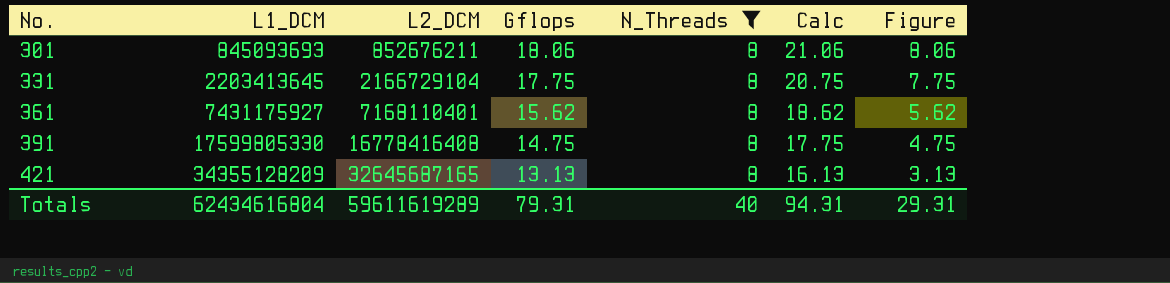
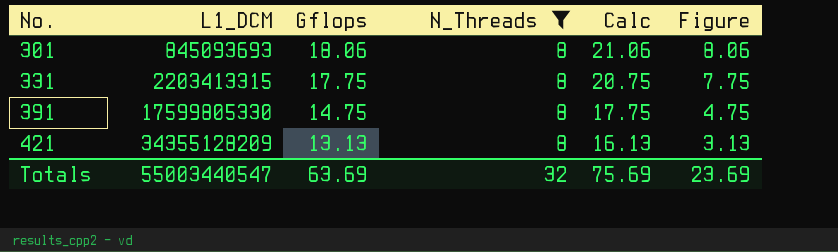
column L2_DCM | position: 3 -> none
row 361: 7431175927 | 7168110401 | 15.62 | 8 | 18.62 | 5.62 -> none
331 | L1_DCM: 2203413645 -> 2203413315
Totals | L1_DCM: 62434616804 -> 55003440547
Totals | Gflops: 79.31 -> 63.69
Totals | N_Threads: 40 -> 32
Totals | Calc: 94.31 -> 75.69
Totals | Figure: 29.31 -> 23.69

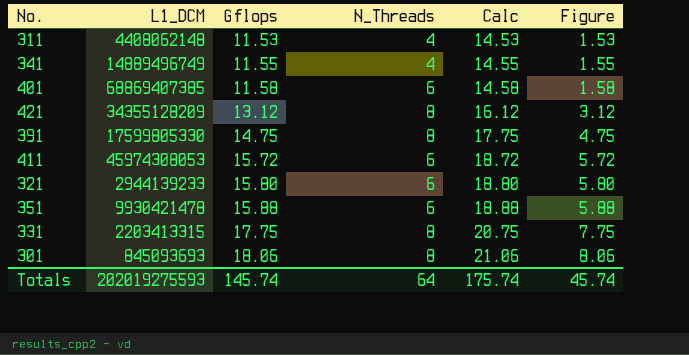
filter: N_Threads = 8 -> none
row order: No. ascending -> Gflops ascending
421 | Gflops: 13.13 -> 13.12
421 | Calc: 16.13 -> 16.12
421 | Figure: 3.13 -> 3.12
Totals | L1_DCM: 55003440547 -> 202019275593
Totals | Gflops: 63.69 -> 145.74
Totals | N_Threads: 32 -> 64
Totals | Calc: 75.69 -> 175.74
Totals | Figure: 23.69 -> 45.74

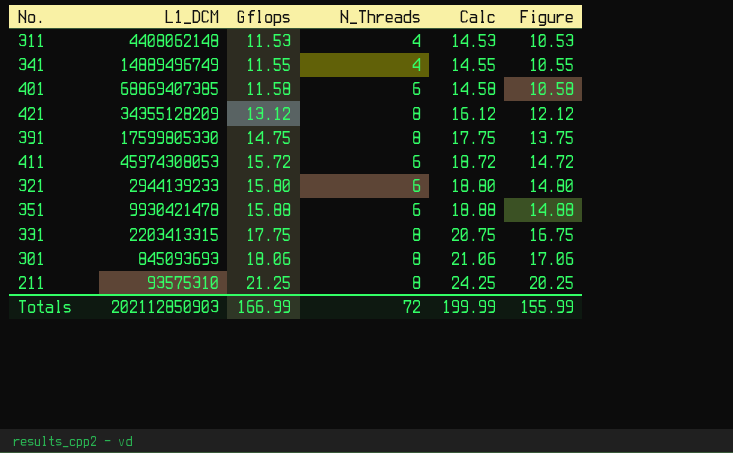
column Figure | formula: [Gflops] - 10 -> [Gflops] - 1
row 211: none -> 93575310 | 21.25 | 8 | 24.25 | 20.25
Totals | L1_DCM: 202019275593 -> 202112850903
Totals | Gflops: 145.74 -> 166.99
Totals | N_Threads: 64 -> 72
Totals | Calc: 175.74 -> 199.99
Totals | Figure: 45.74 -> 155.99

